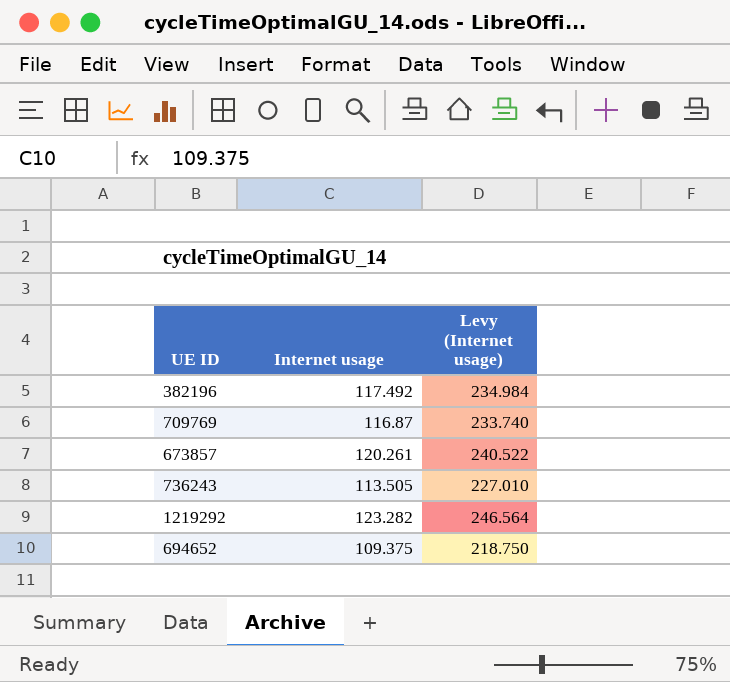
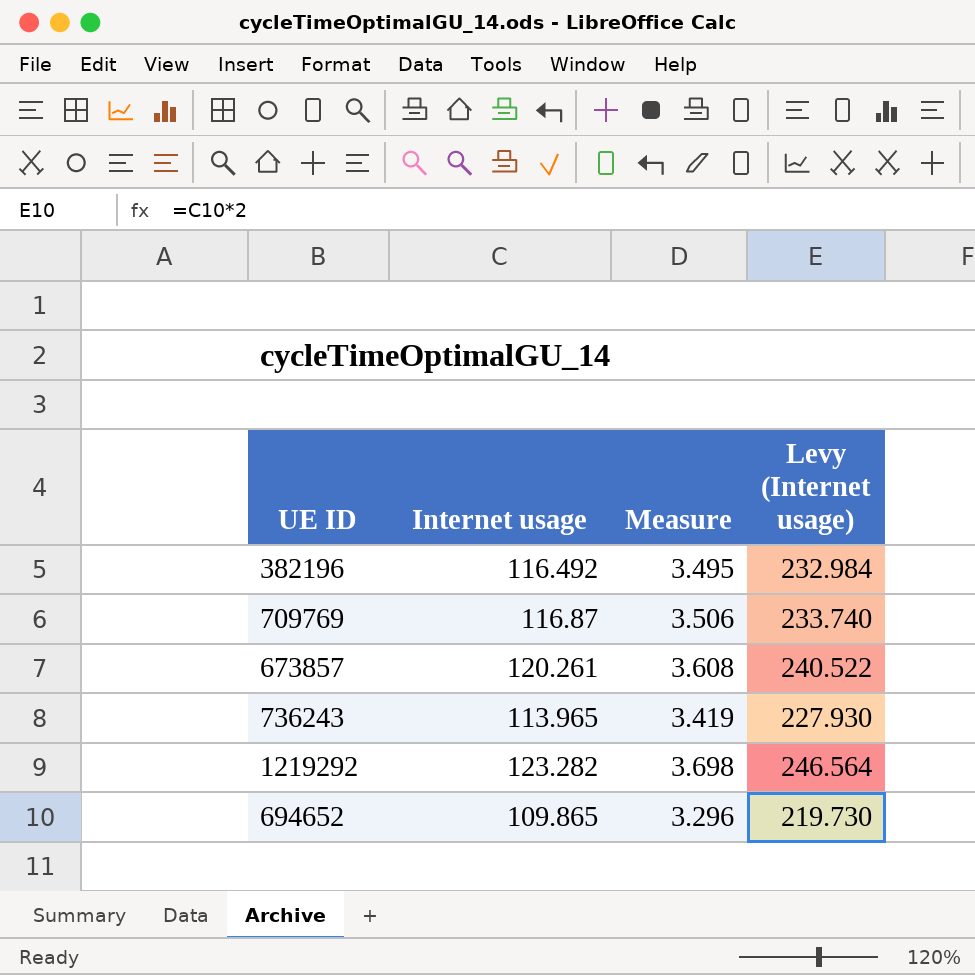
column Measure | formula: none -> [Internet usage] * 0.03
382196 | Internet usage: 117.492 -> 116.492
382196 | Levy (Internet usage): 234.984 -> 232.984
736243 | Internet usage: 113.505 -> 113.965
736243 | Levy (Internet usage): 227.010 -> 227.930
694652 | Internet usage: 109.375 -> 109.865
694652 | Levy (Internet usage): 218.750 -> 219.730

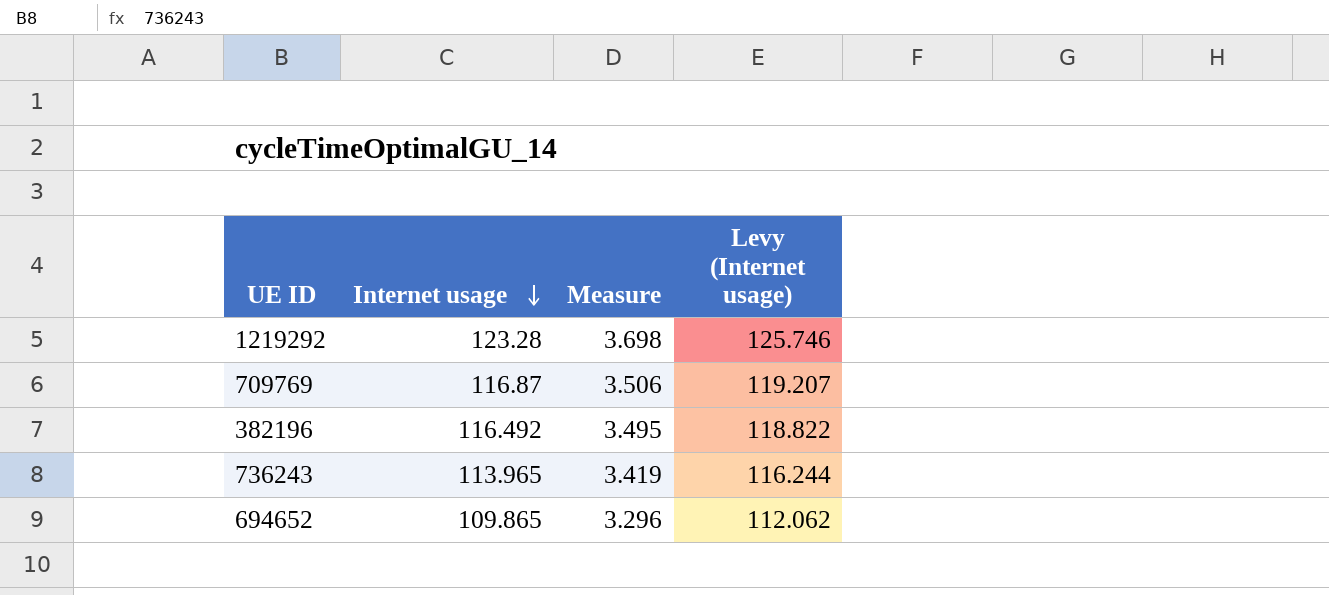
row order: none -> Internet usage descending
column Levy (Internet usage) | formula: [Internet usage] * 2 -> [Internet usage] * 1.02
row 673857: 120.261 | 3.608 | 240.522 -> none
1219292 | Internet usage: 123.282 -> 123.28

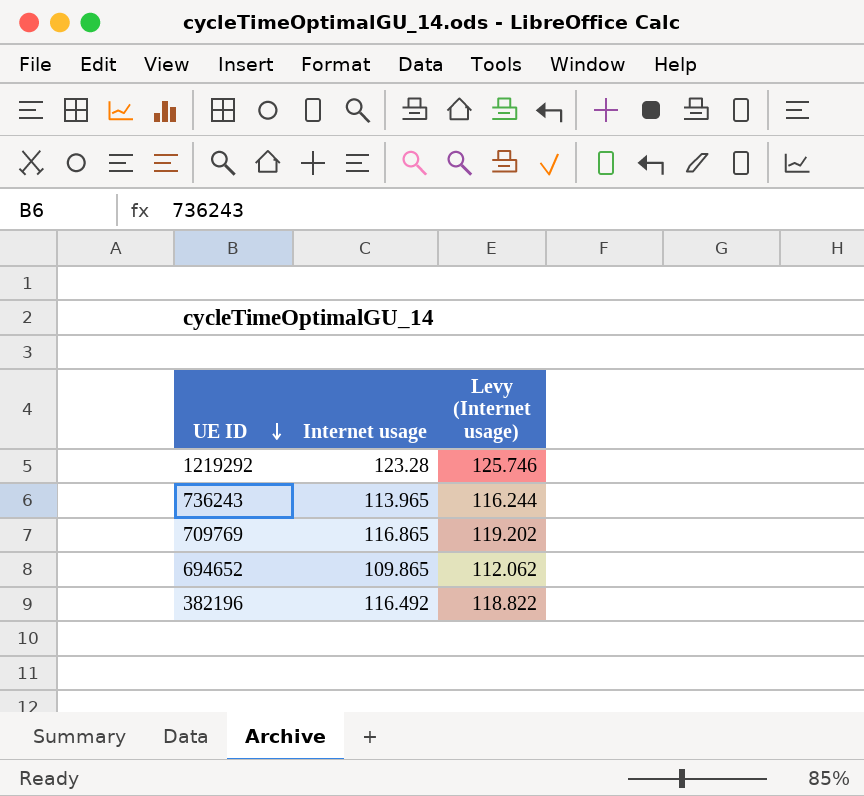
row order: Internet usage descending -> UE ID descending
column Measure | formula: [Internet usage] * 0.03 -> none
709769 | Internet usage: 116.87 -> 116.865
709769 | Levy (Internet usage): 119.207 -> 119.202

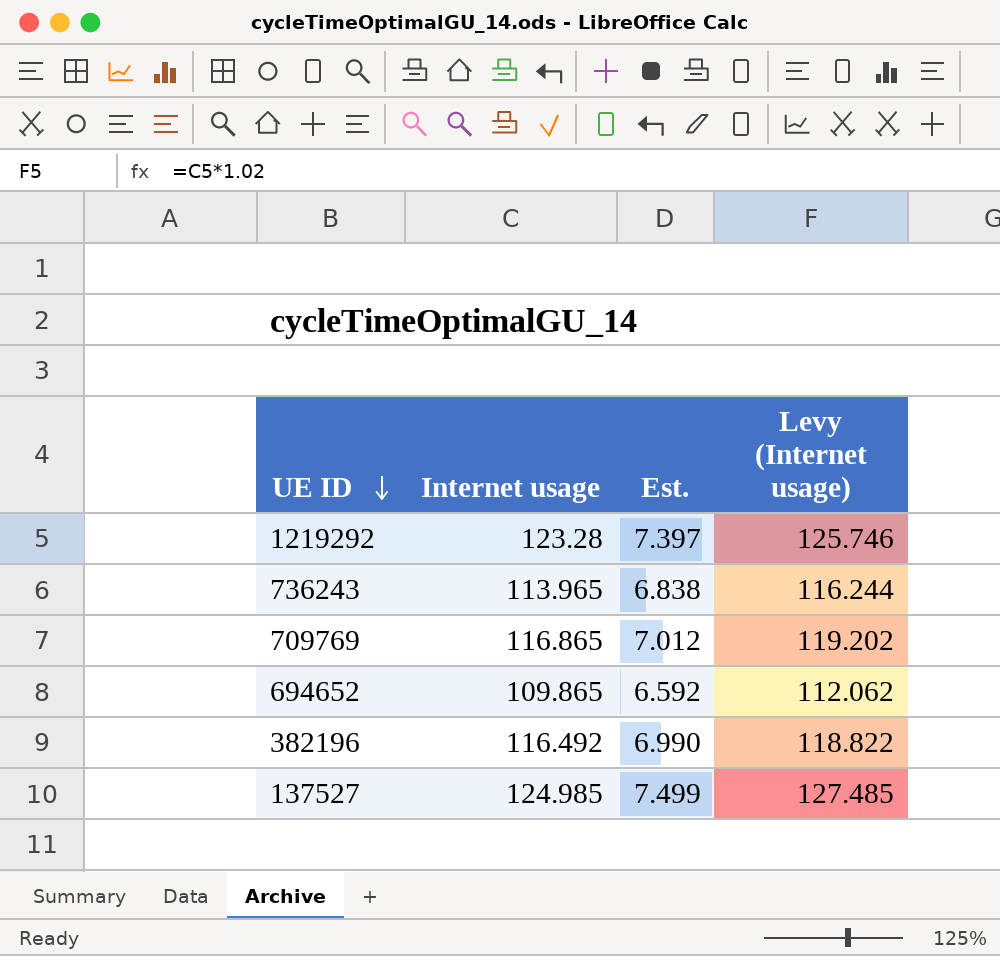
column Est. | formula: none -> [Internet usage] * 0.06
row 137527: none -> 124.985 | 7.499 | 127.485

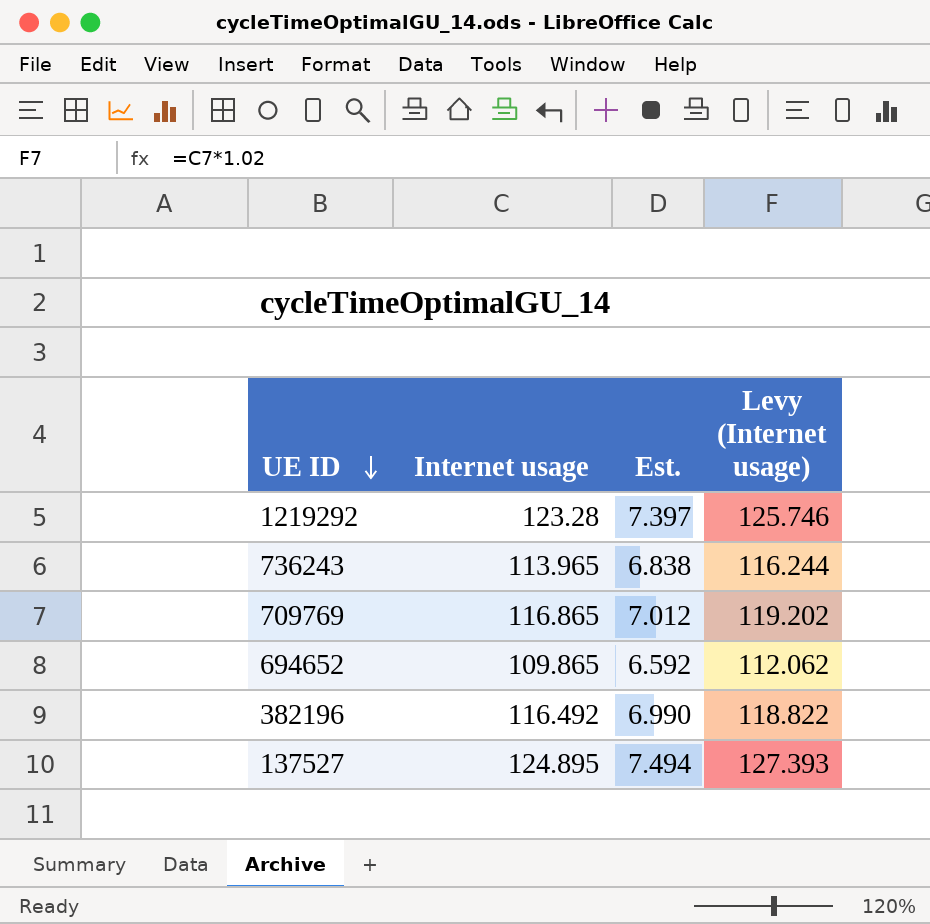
137527 | Internet usage: 124.985 -> 124.895
137527 | Est.: 7.499 -> 7.494
137527 | Levy (Internet usage): 127.485 -> 127.393

